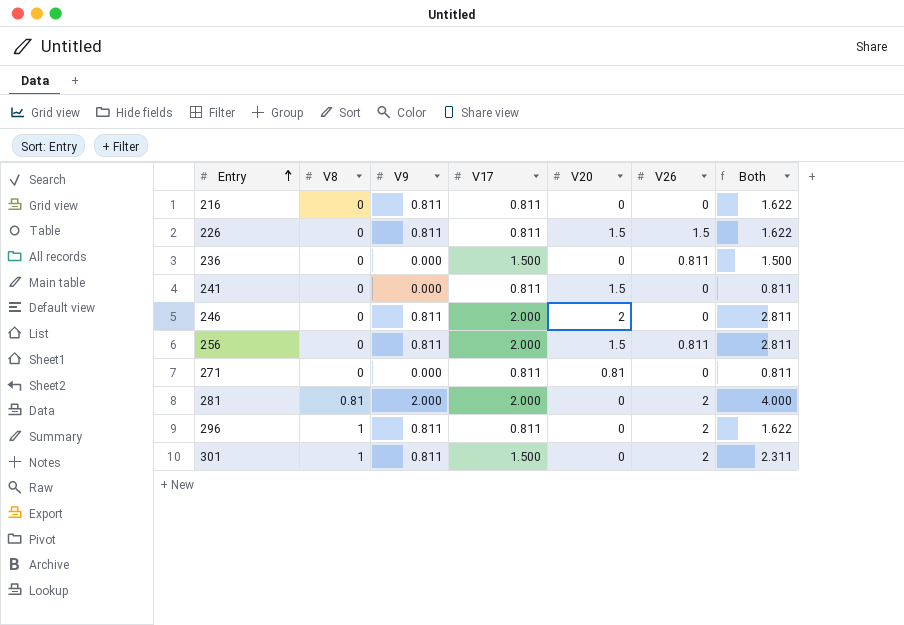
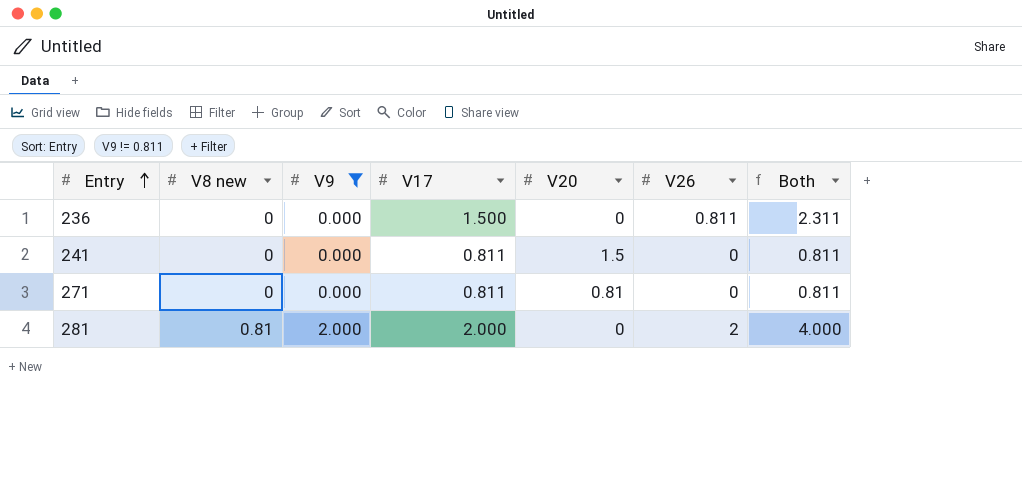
filter: none -> V9 != 0.811
column name: V8 -> V8 new
column Both | formula: [V9] + [V17] -> [V17] + [V26]

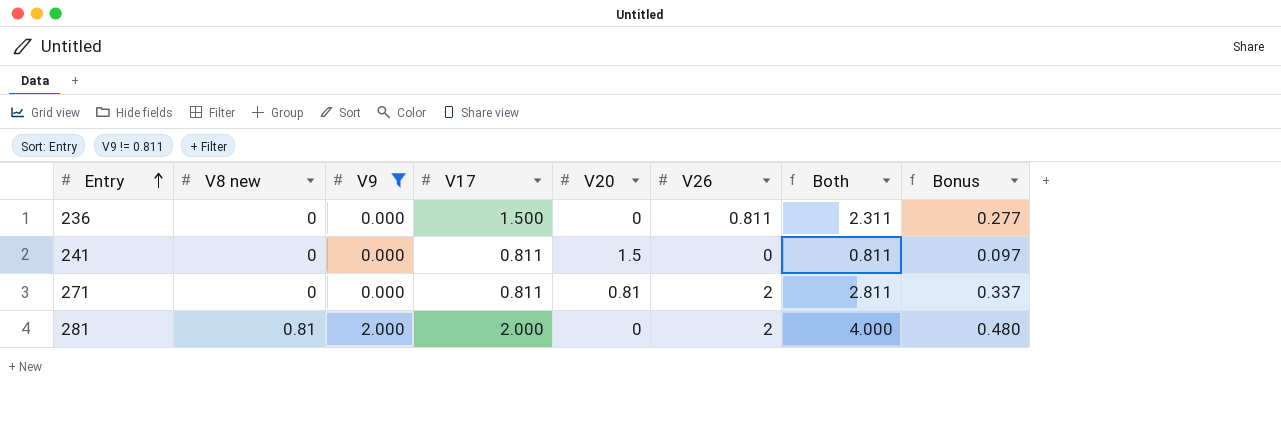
column Bonus | formula: none -> [Both] * 0.12
271 | V26: 0 -> 2
271 | Both: 0.811 -> 2.811

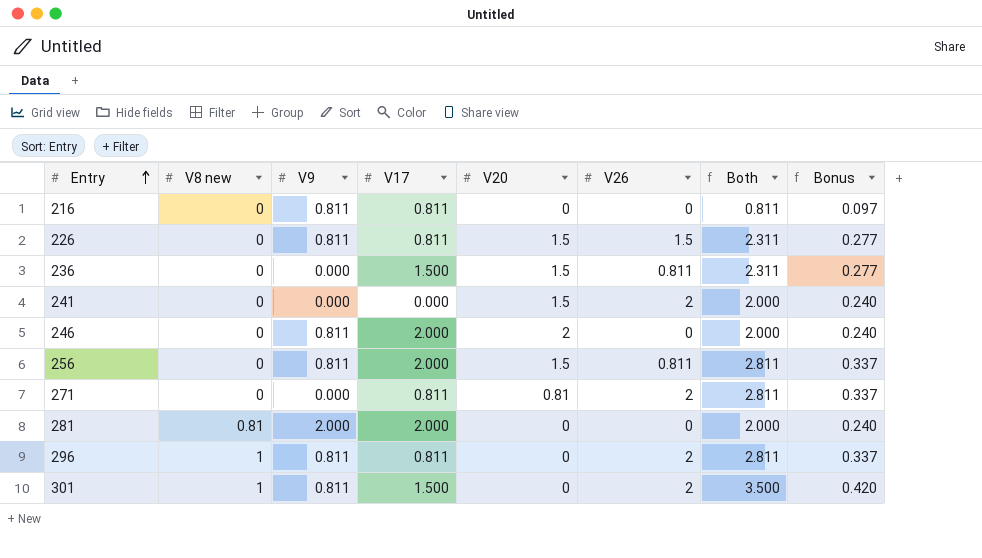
filter: V9 != 0.811 -> none
236 | V20: 0 -> 1.5
241 | V17: 0.811 -> 0.000
241 | V26: 0 -> 2
241 | Both: 0.811 -> 2.000
241 | Bonus: 0.097 -> 0.240
281 | V26: 2 -> 0
281 | Both: 4.000 -> 2.000
281 | Bonus: 0.480 -> 0.240

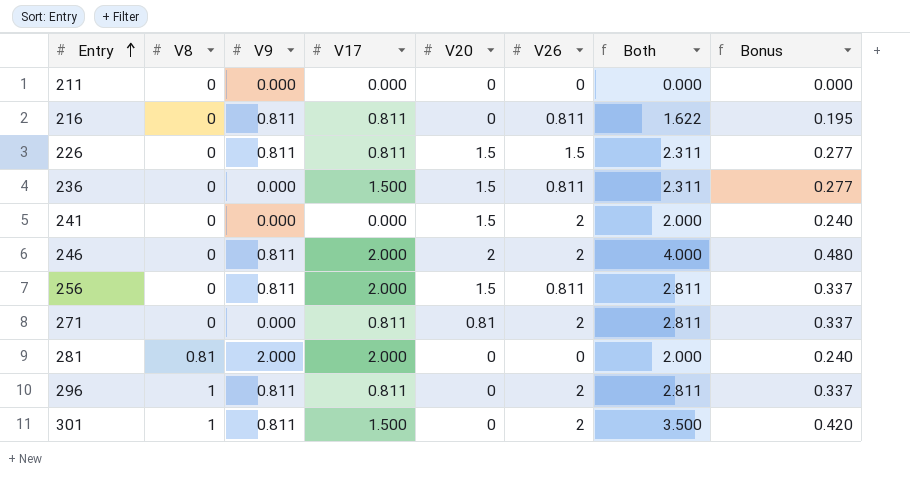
column name: V8 new -> V8
row 211: none -> 0 | 0.000 | 0.000 | 0 | 0 | 0.000 | 0.000
216 | V26: 0 -> 0.811
216 | Both: 0.811 -> 1.622
216 | Bonus: 0.097 -> 0.195
246 | V26: 0 -> 2
246 | Both: 2.000 -> 4.000
246 | Bonus: 0.240 -> 0.480

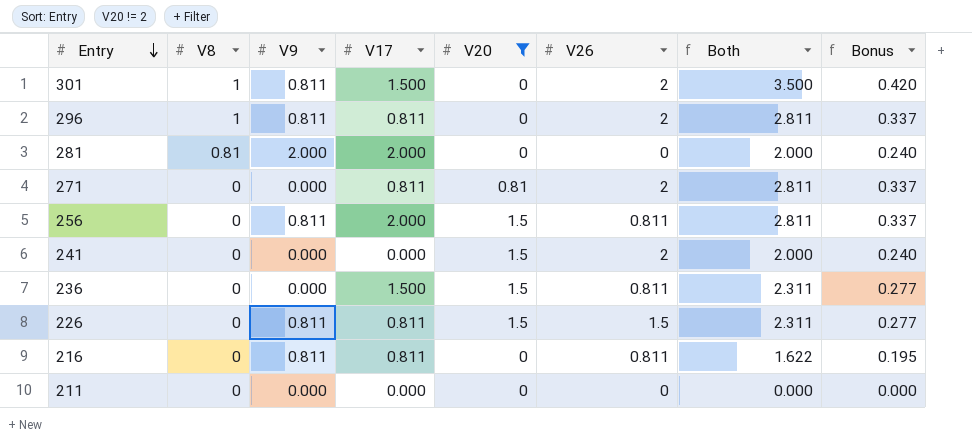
filter: none -> V20 != 2
row order: Entry ascending -> Entry descending

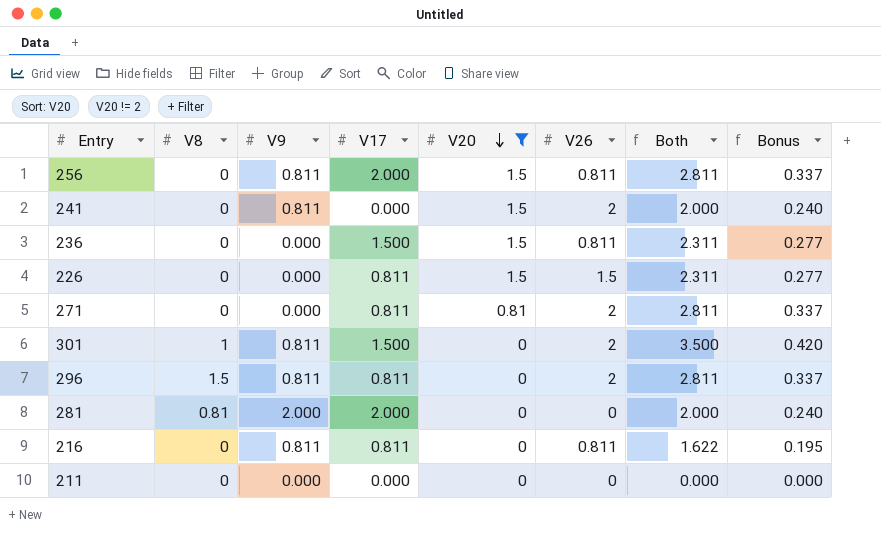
row order: Entry descending -> V20 descending
241 | V9: 0.000 -> 0.811
226 | V9: 0.811 -> 0.000
296 | V8: 1 -> 1.5

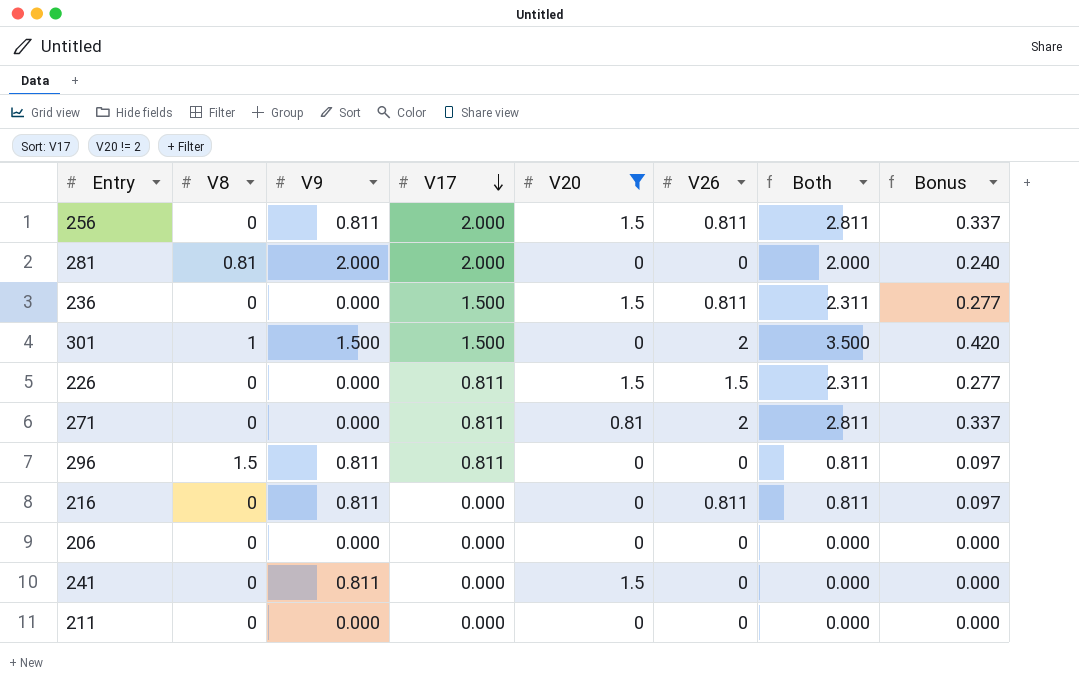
row order: V20 descending -> V17 descending
301 | V9: 0.811 -> 1.500
296 | V26: 2 -> 0
296 | Both: 2.811 -> 0.811
296 | Bonus: 0.337 -> 0.097
216 | V17: 0.811 -> 0.000
216 | Both: 1.622 -> 0.811
216 | Bonus: 0.195 -> 0.097
row 206: none -> 0 | 0.000 | 0.000 | 0 | 0 | 0.000 | 0.000
241 | V26: 2 -> 0
241 | Both: 2.000 -> 0.000
241 | Bonus: 0.240 -> 0.000

